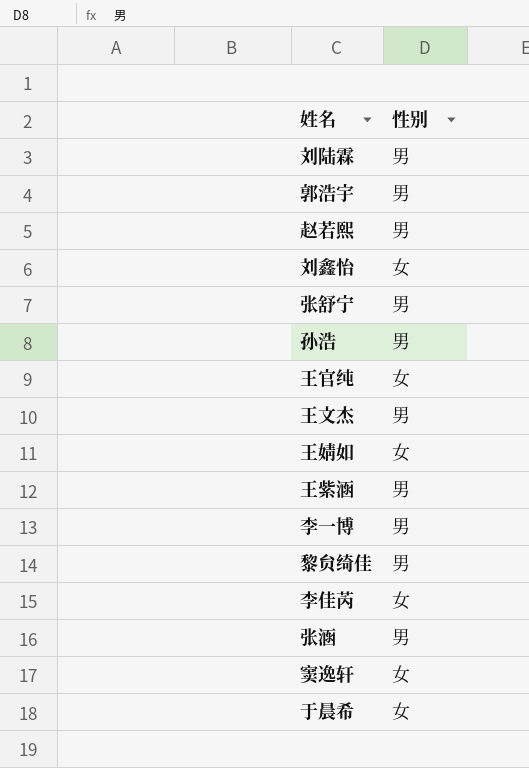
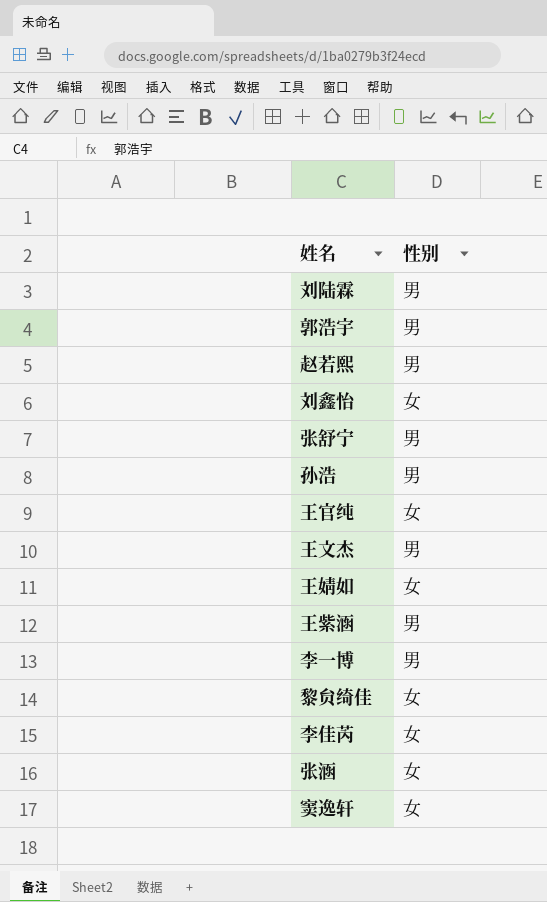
row 于晨希: 女 -> none
黎贠绮佳 | 性别: 男 -> 女
张涵 | 性别: 男 -> 女

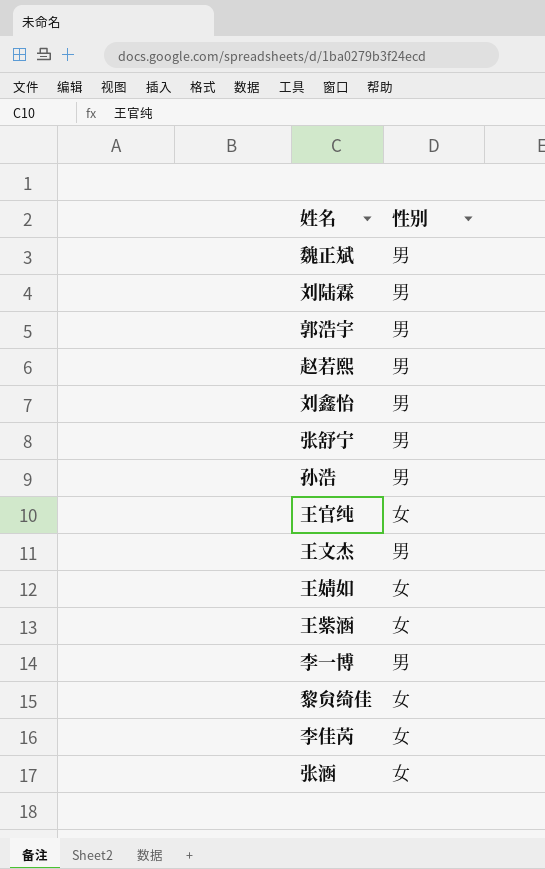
row 窦逸轩: 女 -> none
row 魏正斌: none -> 男
刘鑫怡 | 性别: 女 -> 男
王紫涵 | 性别: 男 -> 女

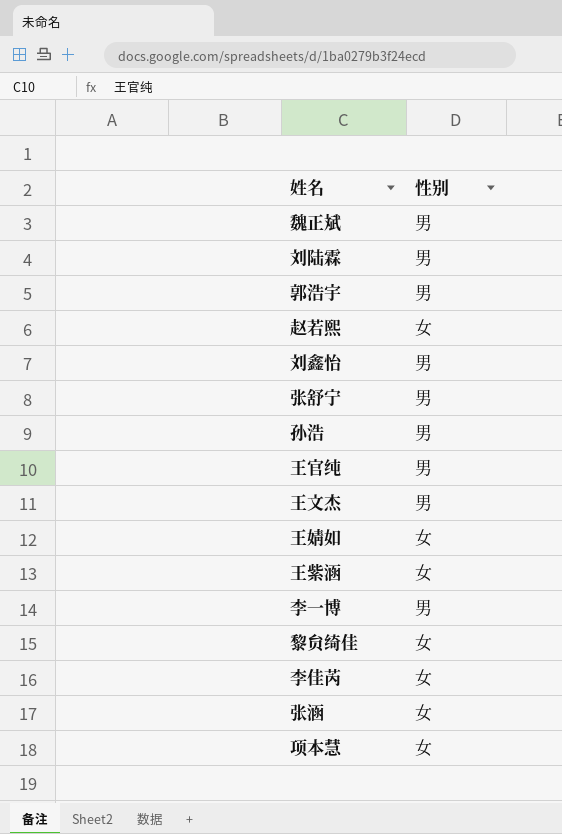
赵若熙 | 性别: 男 -> 女
王官纯 | 性别: 女 -> 男
row 项本慧: none -> 女

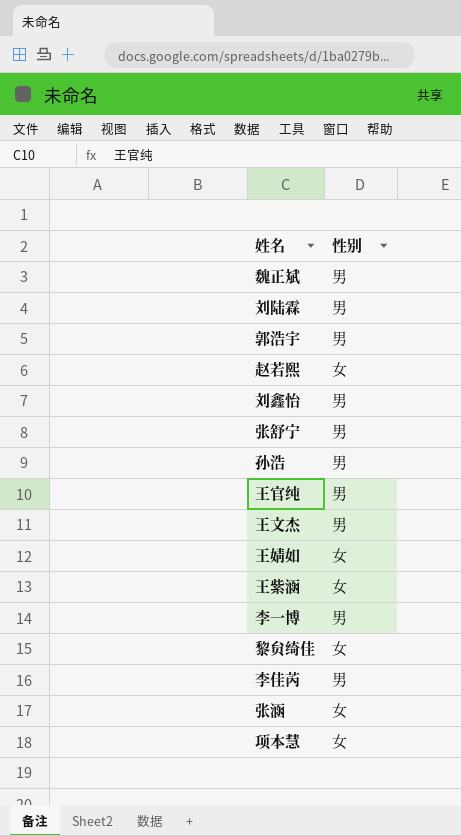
李佳芮 | 性别: 女 -> 男

